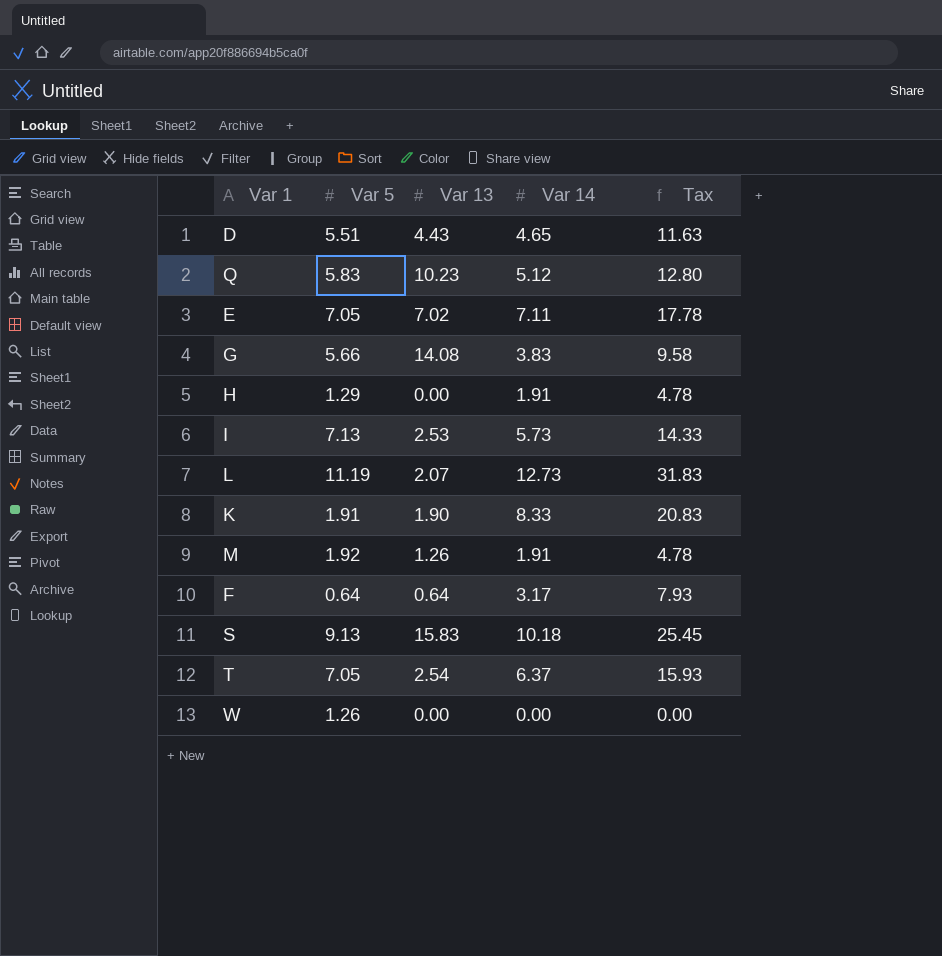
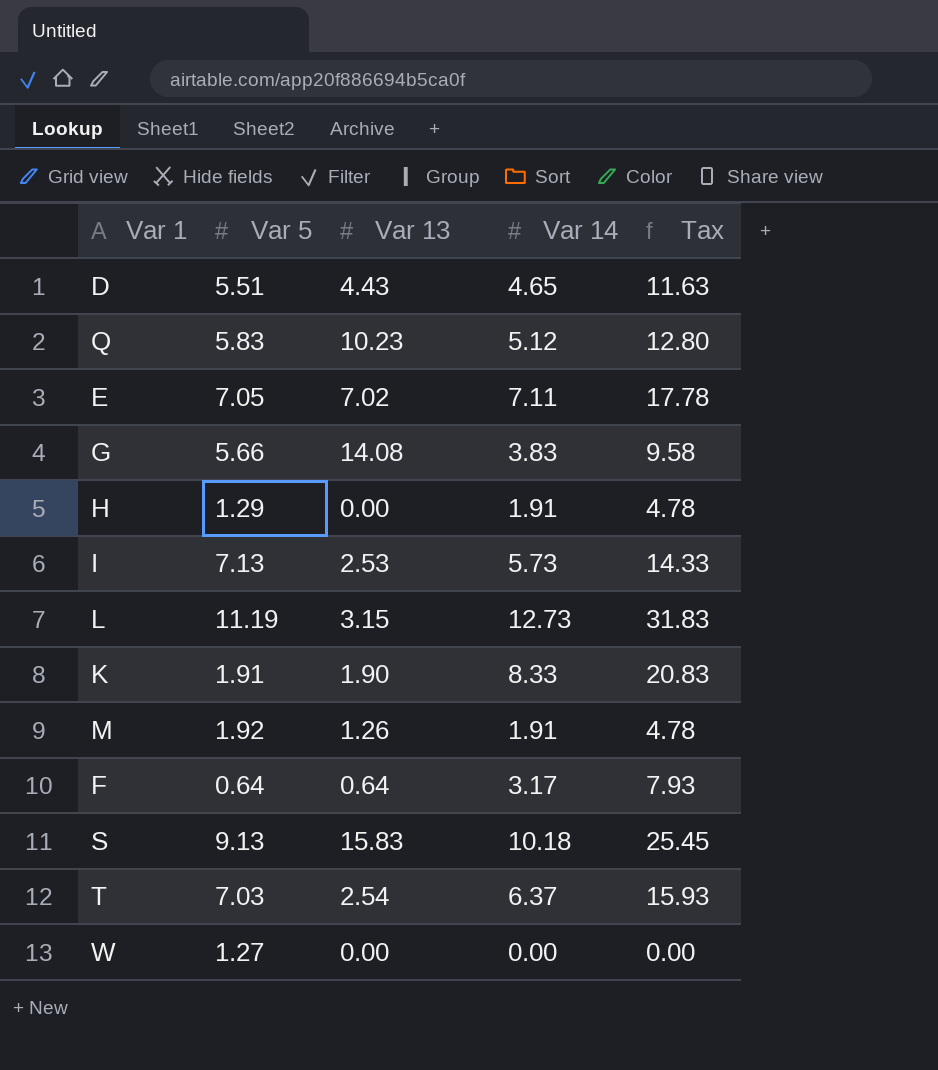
L | Var 13: 2.07 -> 3.15
T | Var 5: 7.05 -> 7.03
W | Var 5: 1.26 -> 1.27

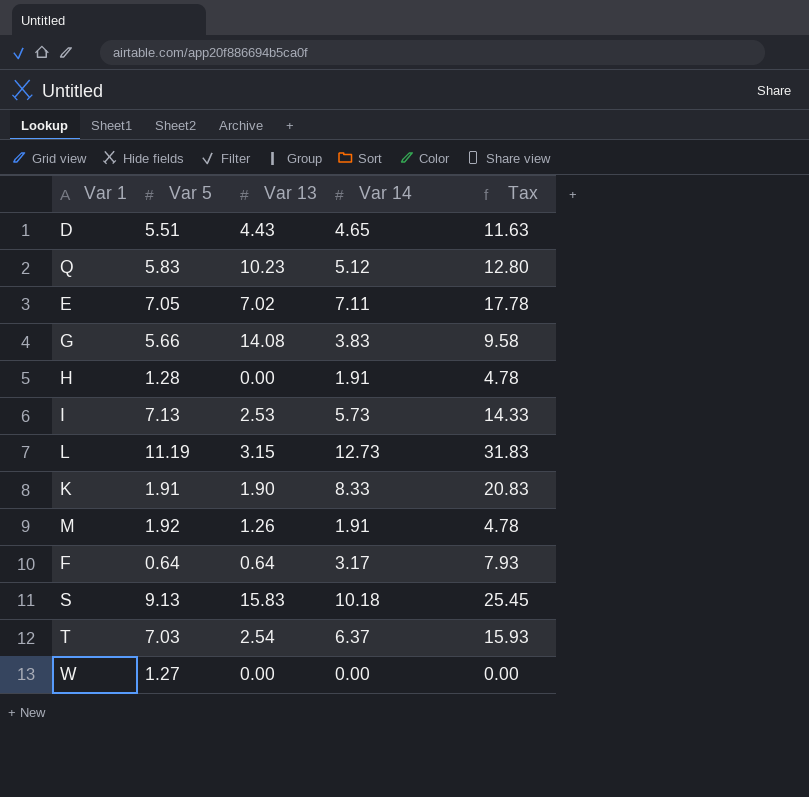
H | Var 5: 1.29 -> 1.28

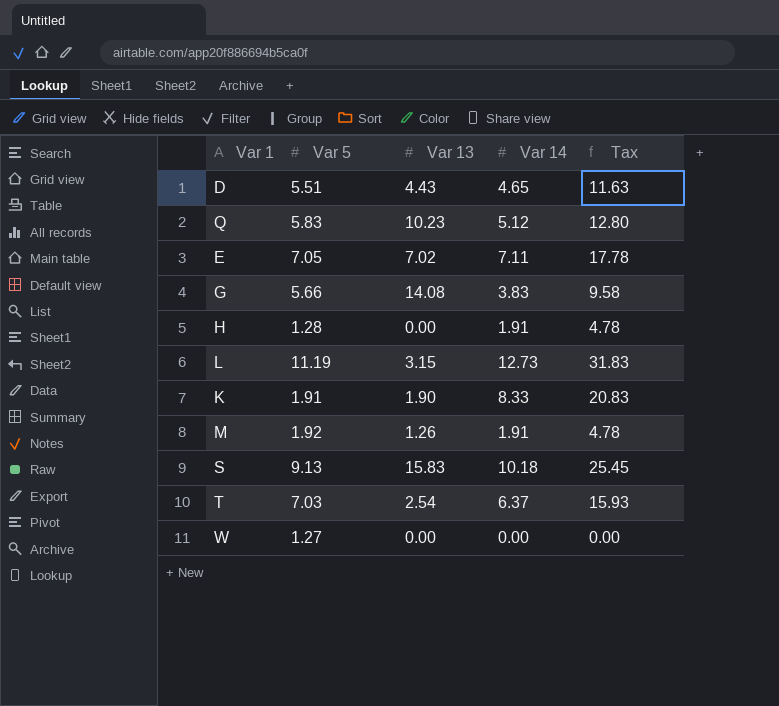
row I: 7.13 | 2.53 | 5.73 | 14.33 -> none
row F: 0.64 | 0.64 | 3.17 | 7.93 -> none

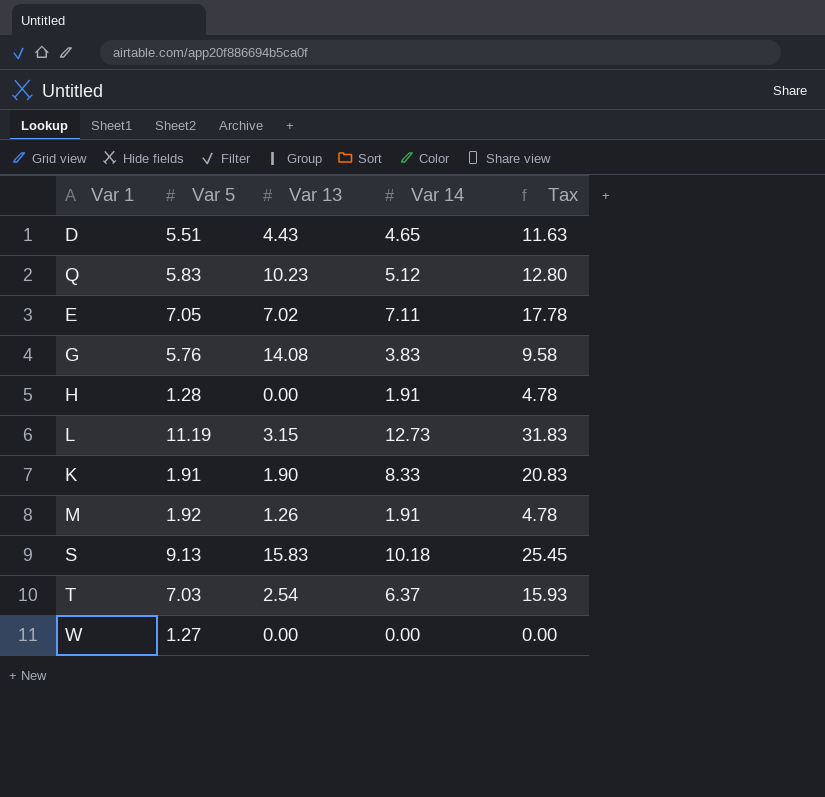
G | Var 5: 5.66 -> 5.76

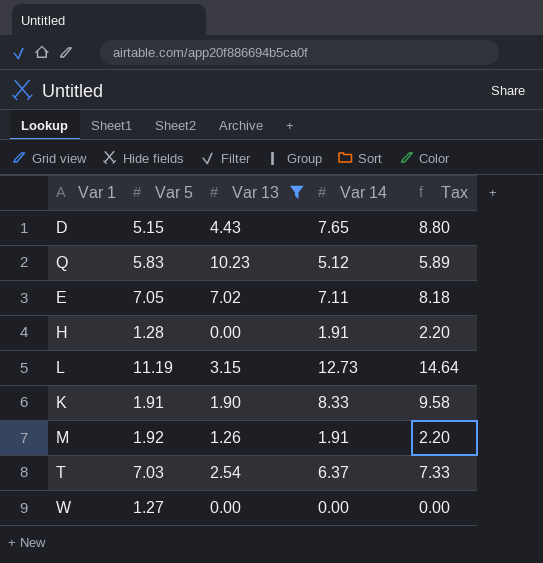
filter: none -> Var 13 <= 10.23
column Tax | formula: [Var 14] * 2.5 -> [Var 14] * 1.15
D | Var 5: 5.51 -> 5.15
D | Var 14: 4.65 -> 7.65

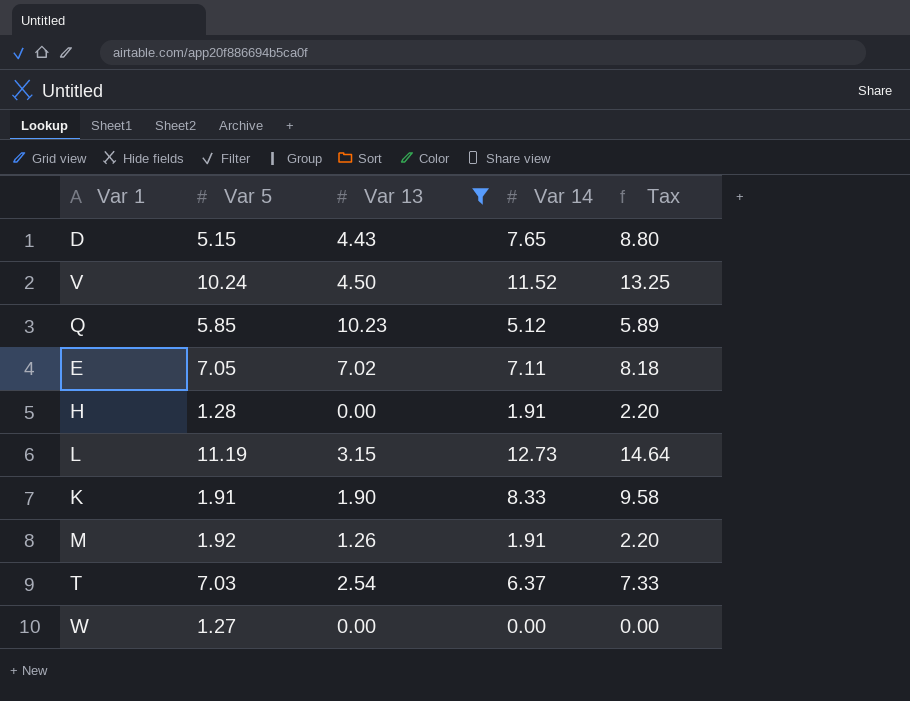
row V: none -> 10.24 | 4.50 | 11.52 | 13.25
Q | Var 5: 5.83 -> 5.85

